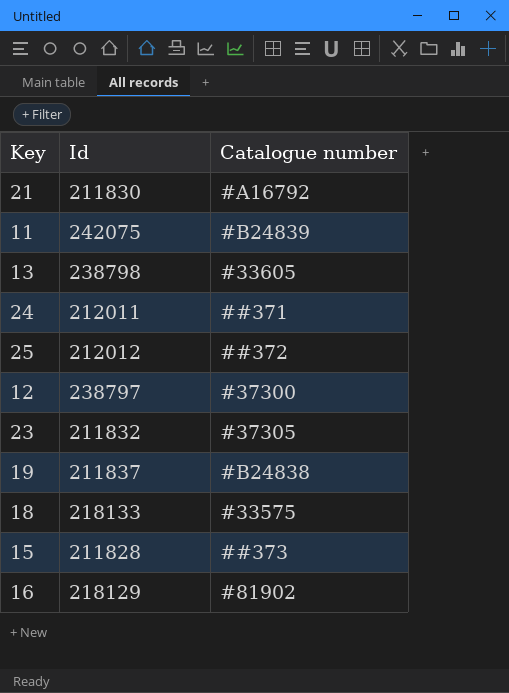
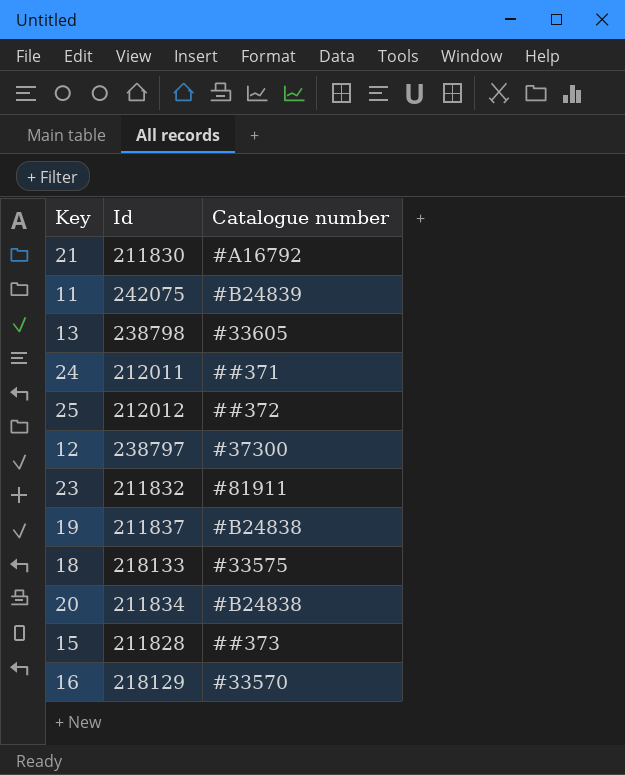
23 | Catalogue number: #37305 -> #81911
row 20: none -> 211834 | #B24838
16 | Catalogue number: #81902 -> #33570

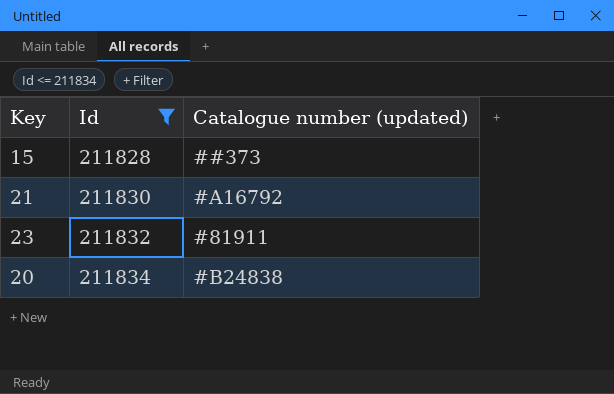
filter: none -> Id <= 211834
row order: none -> Id ascending
column name: Catalogue number -> Catalogue number (updated)

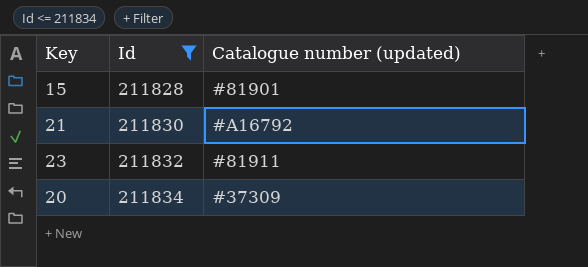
15 | Catalogue number (updated): ##373 -> #81901
20 | Catalogue number (updated): #B24838 -> #37309

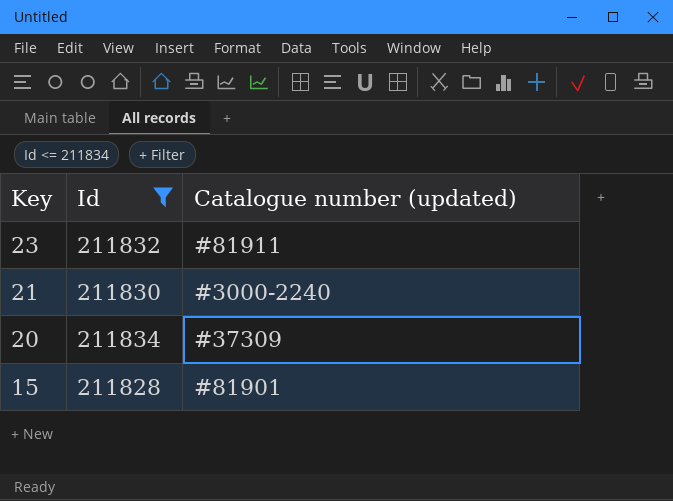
row order: Id ascending -> Key descending
21 | Catalogue number (updated): #A16792 -> #3000-2240

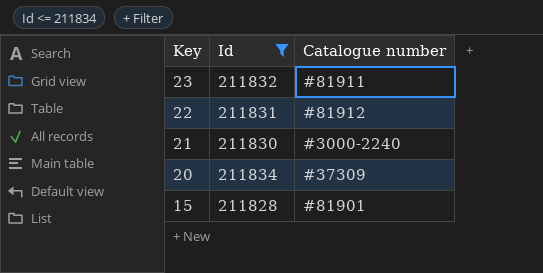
column name: Catalogue number (updated) -> Catalogue number
row 22: none -> 211831 | #81912

